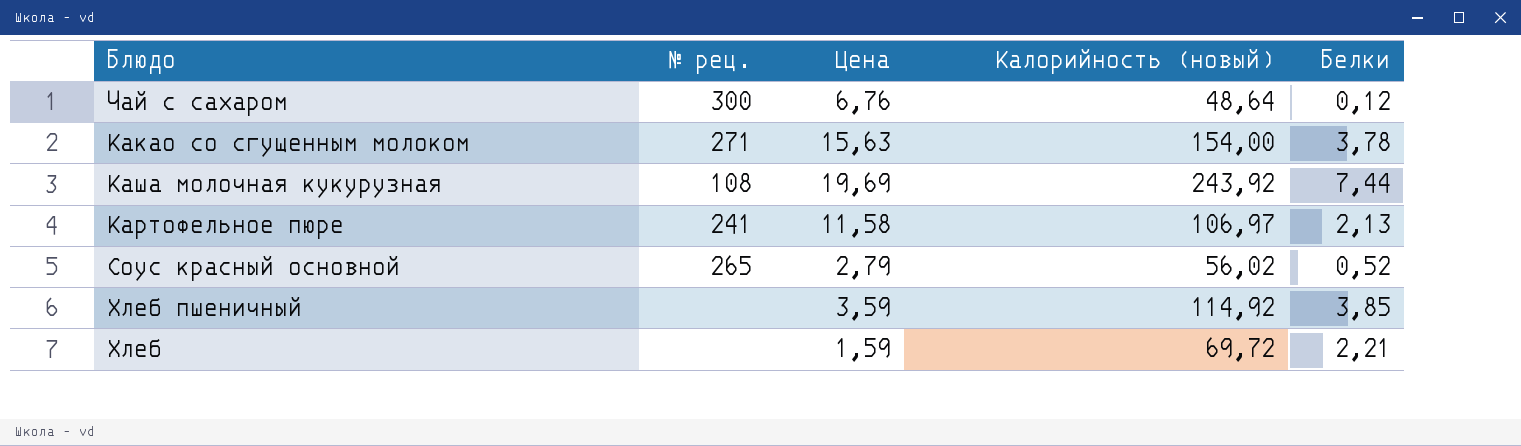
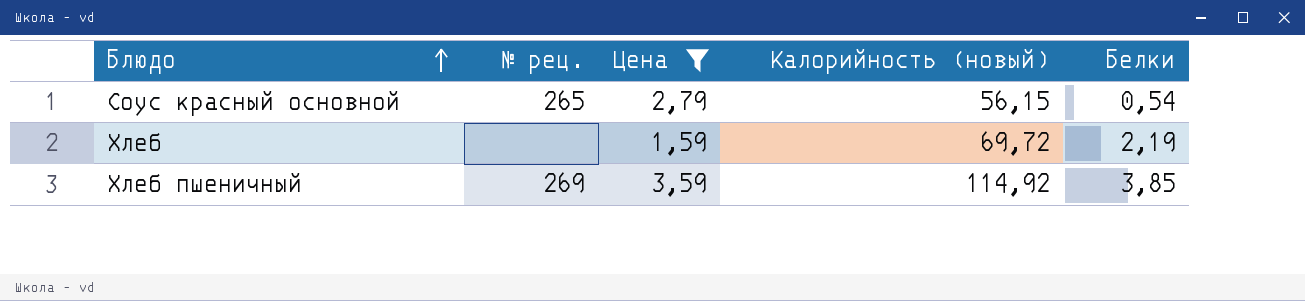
filter: none -> Цена <= 3,59
row order: none -> Блюдо ascending
Соус красный основной | Калорийность (новый): 56,02 -> 56,15
Соус красный основной | Белки: 0,52 -> 0,54
Хлеб | Белки: 2,21 -> 2,19
Хлеб пшеничный | № рец.: none -> 269

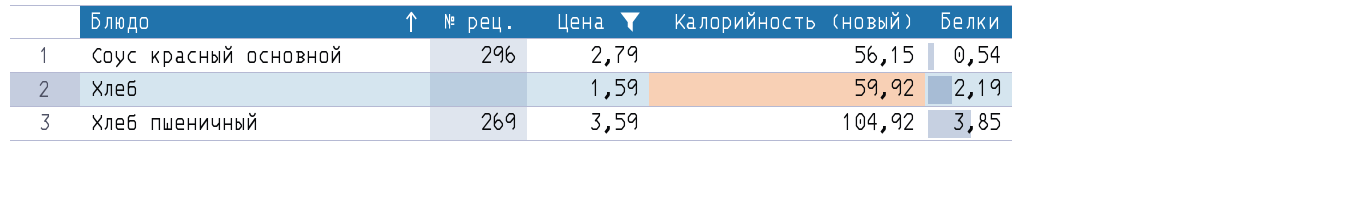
Соус красный основной | № рец.: 265 -> 296
Хлеб | Калорийность (новый): 69,72 -> 59,92
Хлеб пшеничный | Калорийность (новый): 114,92 -> 104,92

